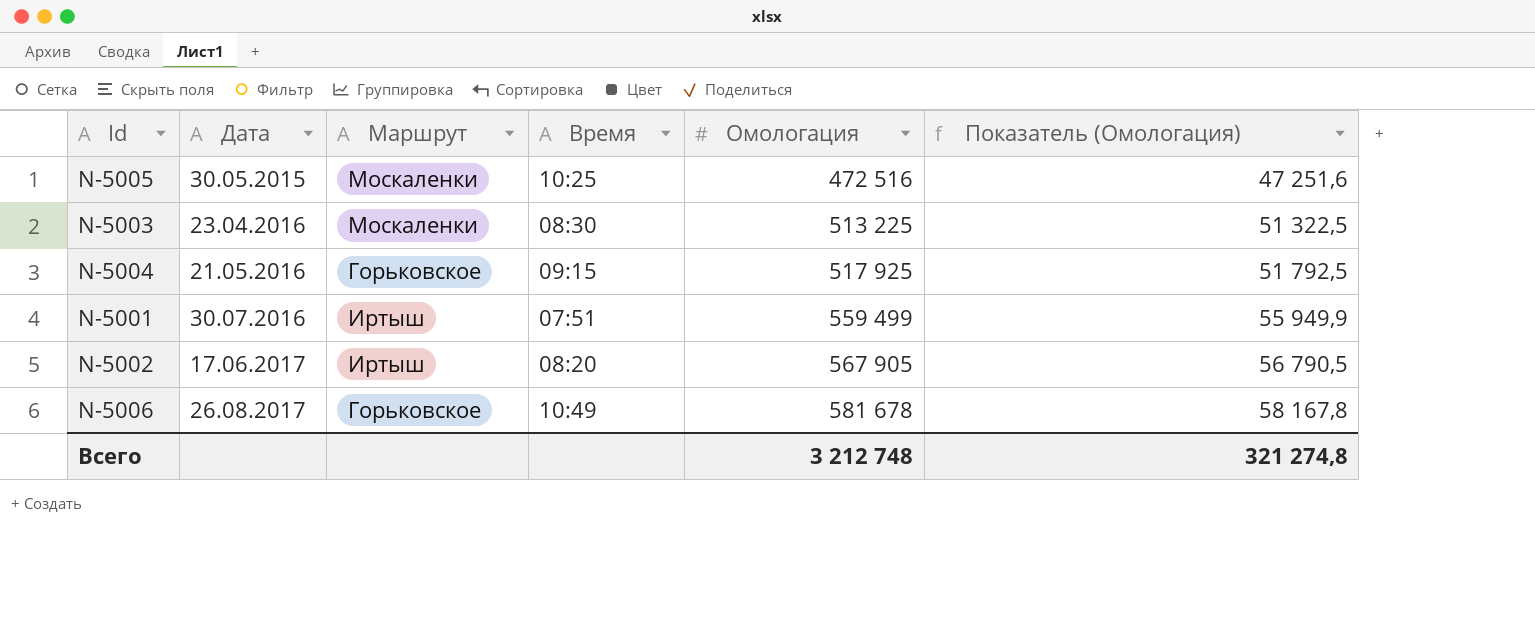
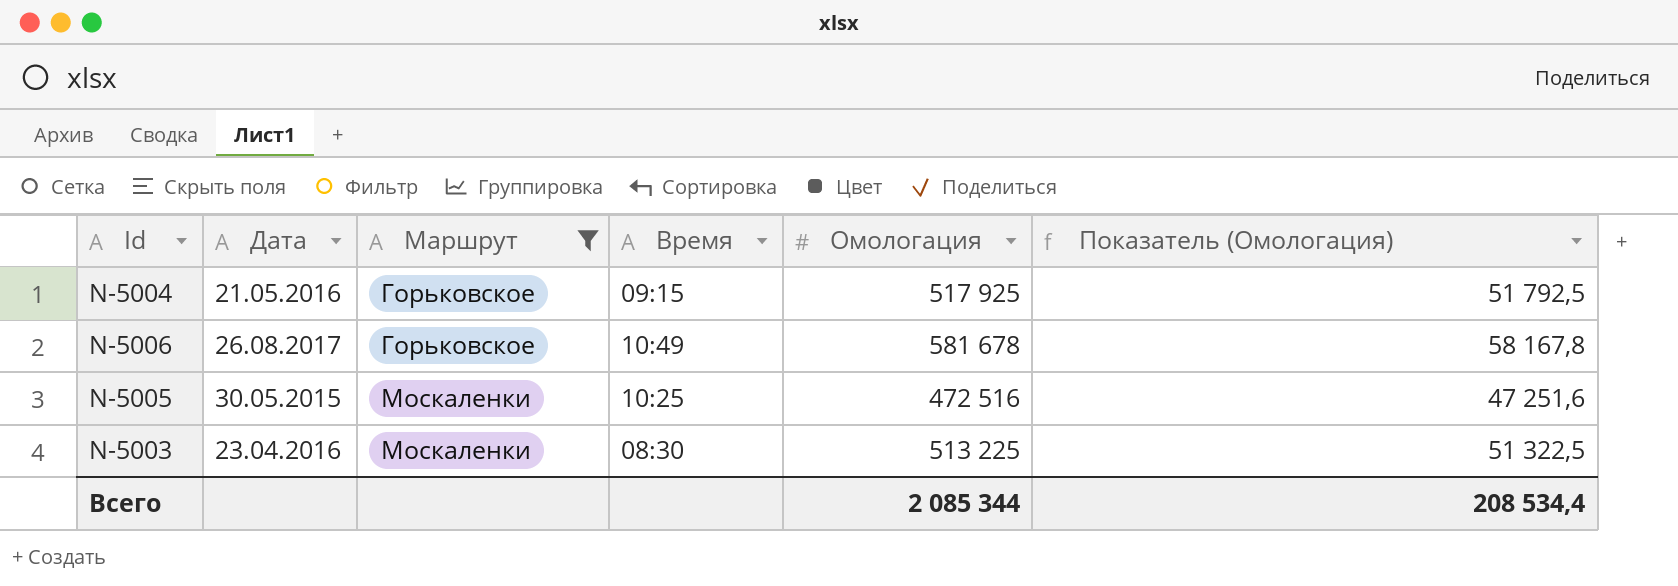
filter: none -> Маршрут != Иртыш
row order: Дата ascending -> Маршрут ascending
Всего | Омологация: 3 212 748 -> 2 085 344
Всего | Показатель (Омологация): 321 274,8 -> 208 534,4

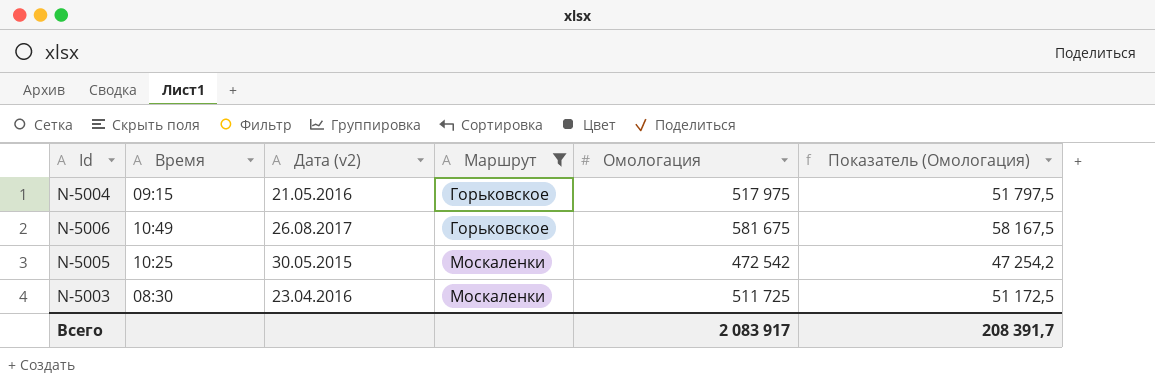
column Время | position: 4 -> 2
column name: Дата -> Дата (v2)
N-5004 | Омологация: 517 925 -> 517 975
N-5004 | Показатель (Омологация): 51 792,5 -> 51 797,5
N-5006 | Омологация: 581 678 -> 581 675
N-5006 | Показатель (Омологация): 58 167,8 -> 58 167,5
N-5005 | Омологация: 472 516 -> 472 542
N-5005 | Показатель (Омологация): 47 251,6 -> 47 254,2
N-5003 | Омологация: 513 225 -> 511 725
N-5003 | Показатель (Омологация): 51 322,5 -> 51 172,5
Всего | Омологация: 2 085 344 -> 2 083 917
Всего | Показатель (Омологация): 208 534,4 -> 208 391,7

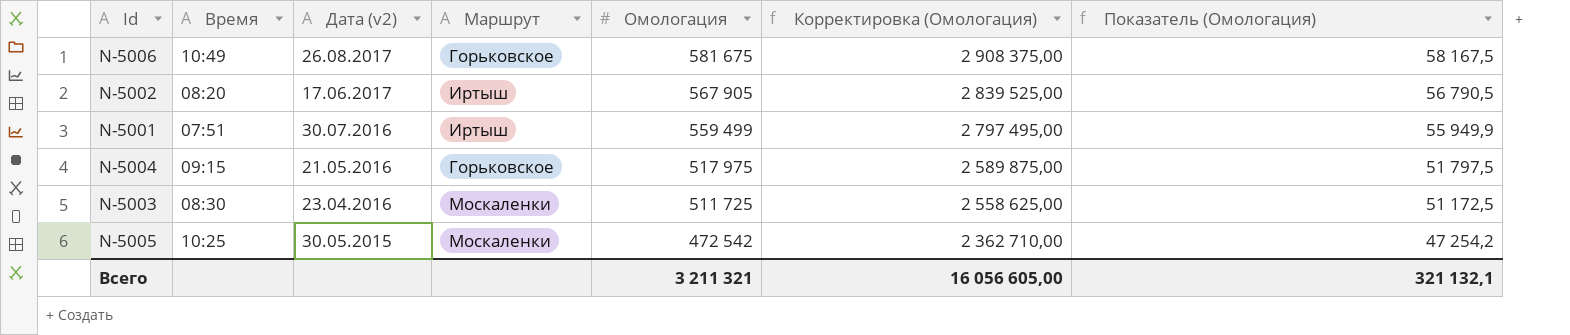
filter: Маршрут != Иртыш -> none
row order: Маршрут ascending -> Дата (v2) descending
column Корректировка (Омологация) | formula: none -> [Омологация] * 5
Всего | Омологация: 2 083 917 -> 3 211 321
Всего | Показатель (Омологация): 208 391,7 -> 321 132,1

